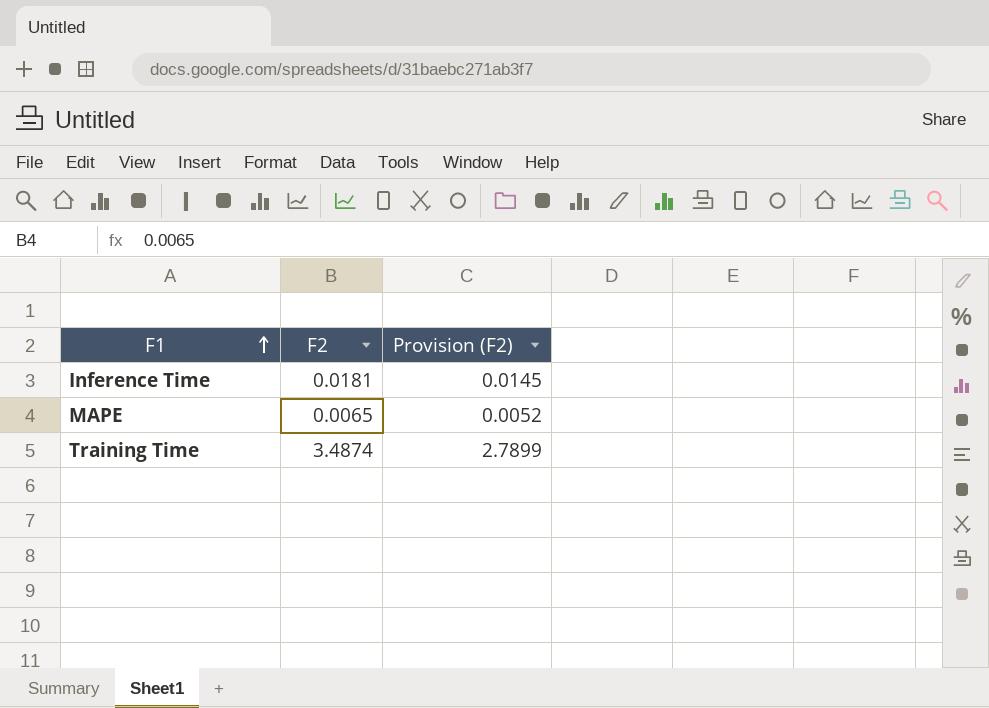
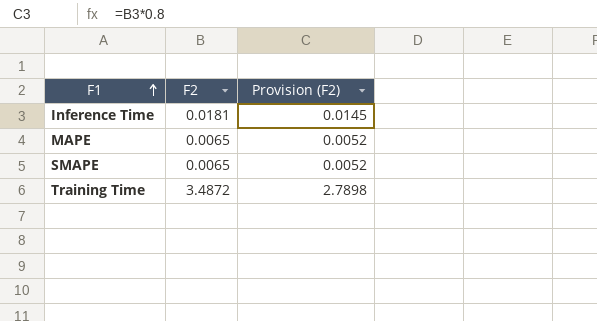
row SMAPE: none -> 0.0065 | 0.0052
Training Time | F2: 3.4874 -> 3.4872
Training Time | Provision (F2): 2.7899 -> 2.7898

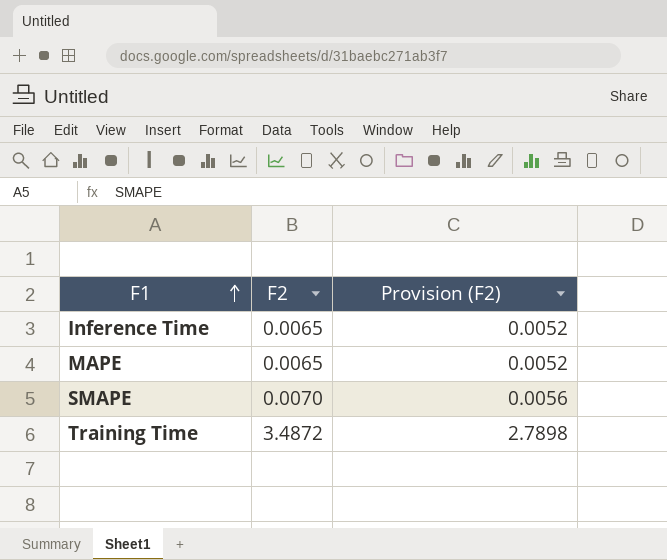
Inference Time | F2: 0.0181 -> 0.0065
Inference Time | Provision (F2): 0.0145 -> 0.0052
SMAPE | F2: 0.0065 -> 0.0070
SMAPE | Provision (F2): 0.0052 -> 0.0056

